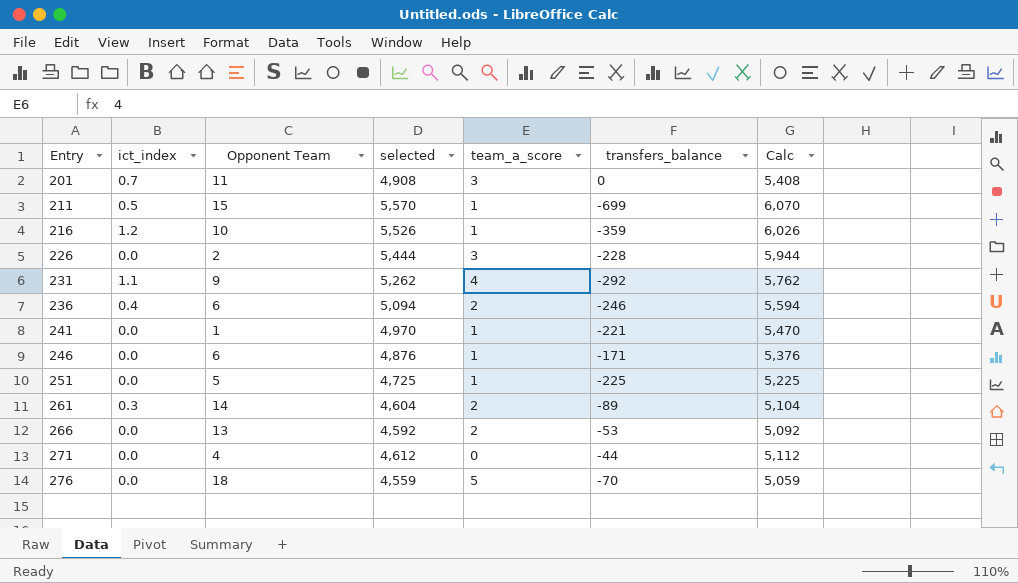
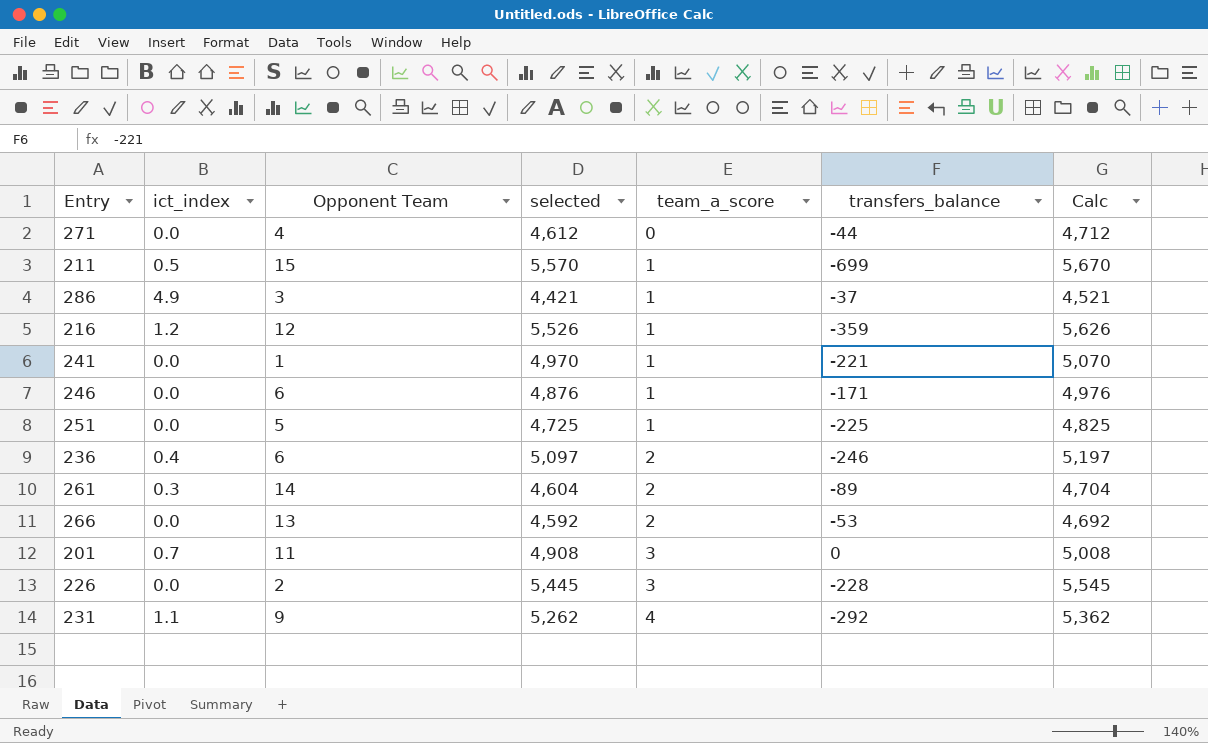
row order: Entry ascending -> team_a_score ascending
column Calc | formula: [selected] + 500 -> [selected] + 100
row 276: 0.0 | 18 | 4,559 | 5 | -70 | 5,059 -> none
row 286: none -> 4.9 | 3 | 4,421 | 1 | -37 | 4,521
216 | Opponent Team: 10 -> 12
236 | selected: 5,094 -> 5,097
226 | selected: 5,444 -> 5,445

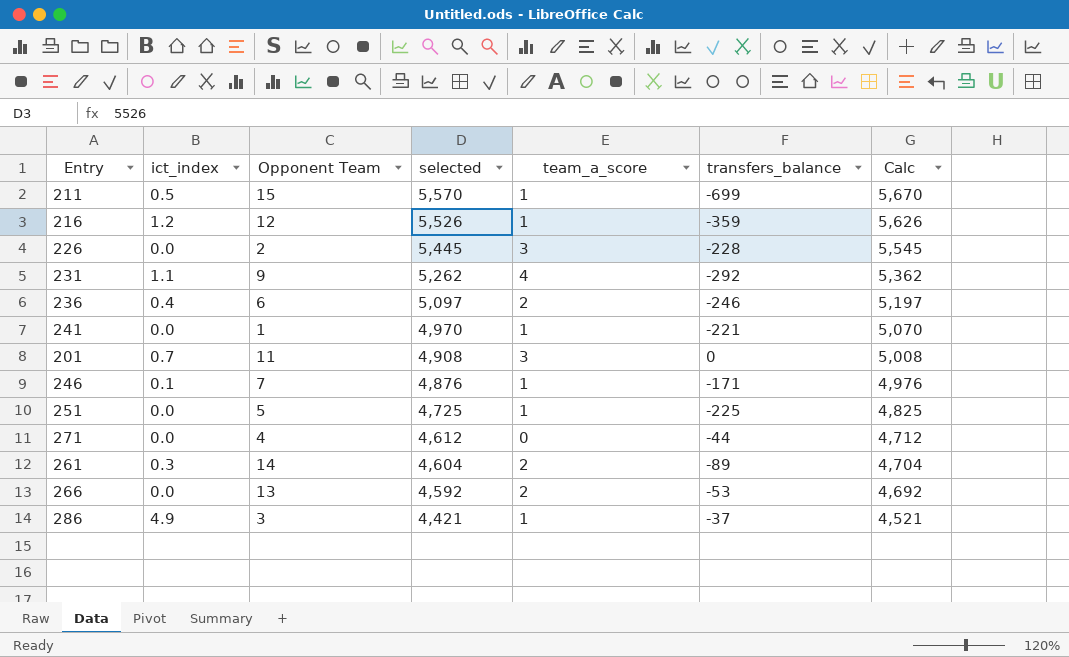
row order: team_a_score ascending -> selected descending
246 | ict_index: 0.0 -> 0.1
246 | Opponent Team: 6 -> 7

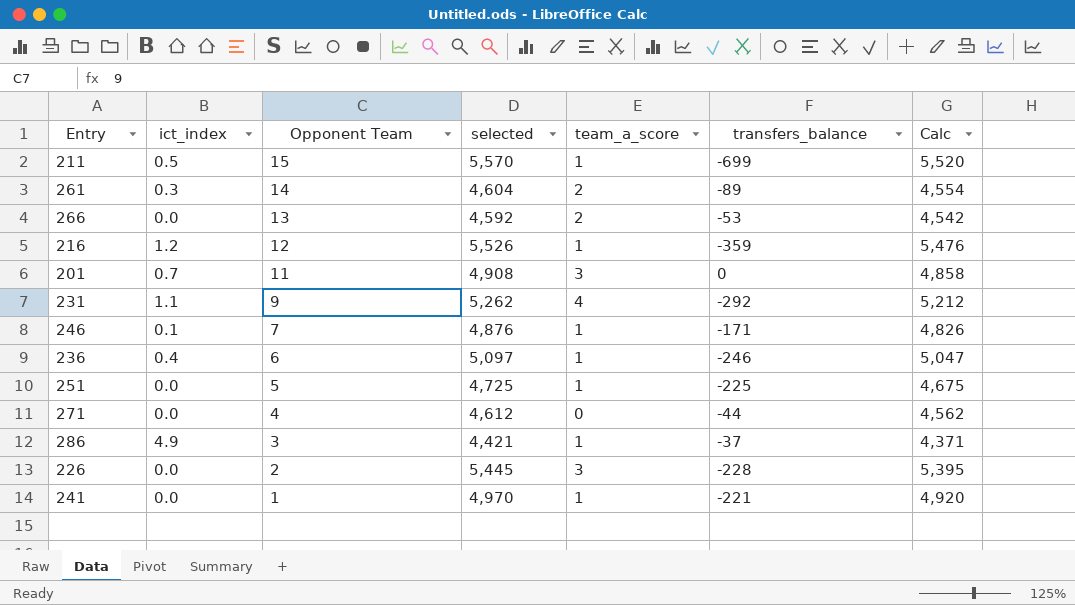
row order: selected descending -> Opponent Team descending
column Calc | formula: [selected] + 100 -> [selected] - 50
236 | team_a_score: 2 -> 1

